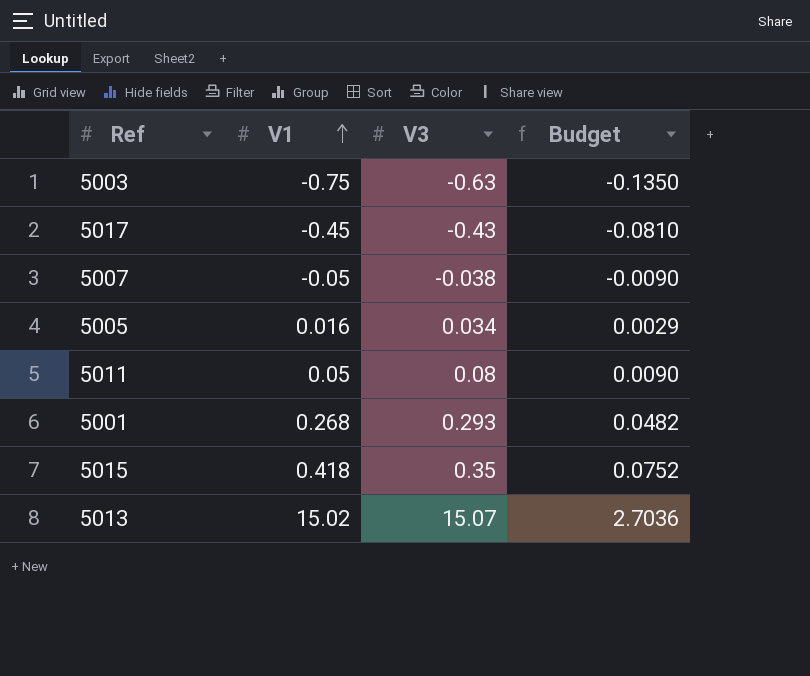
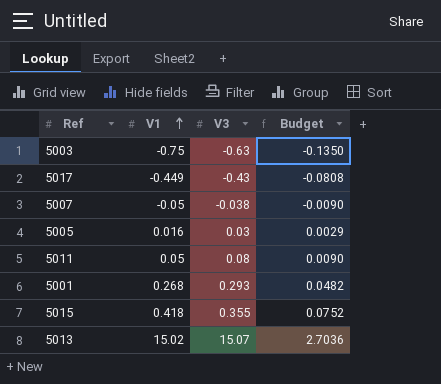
5017 | V1: -0.45 -> -0.449
5017 | Budget: -0.0810 -> -0.0808
5005 | V3: 0.034 -> 0.03
5015 | V3: 0.35 -> 0.355

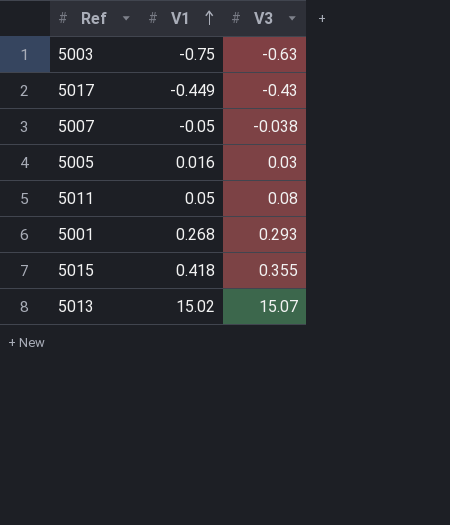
column Budget | formula: [V1] * 0.18 -> none

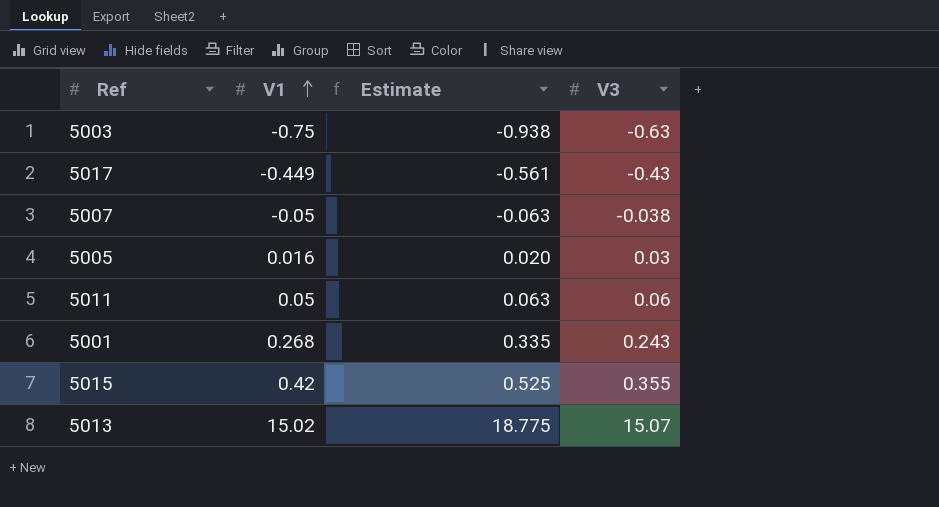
column Estimate | formula: none -> [V1] * 1.25
5011 | V3: 0.08 -> 0.06
5001 | V3: 0.293 -> 0.243
5015 | V1: 0.418 -> 0.42

